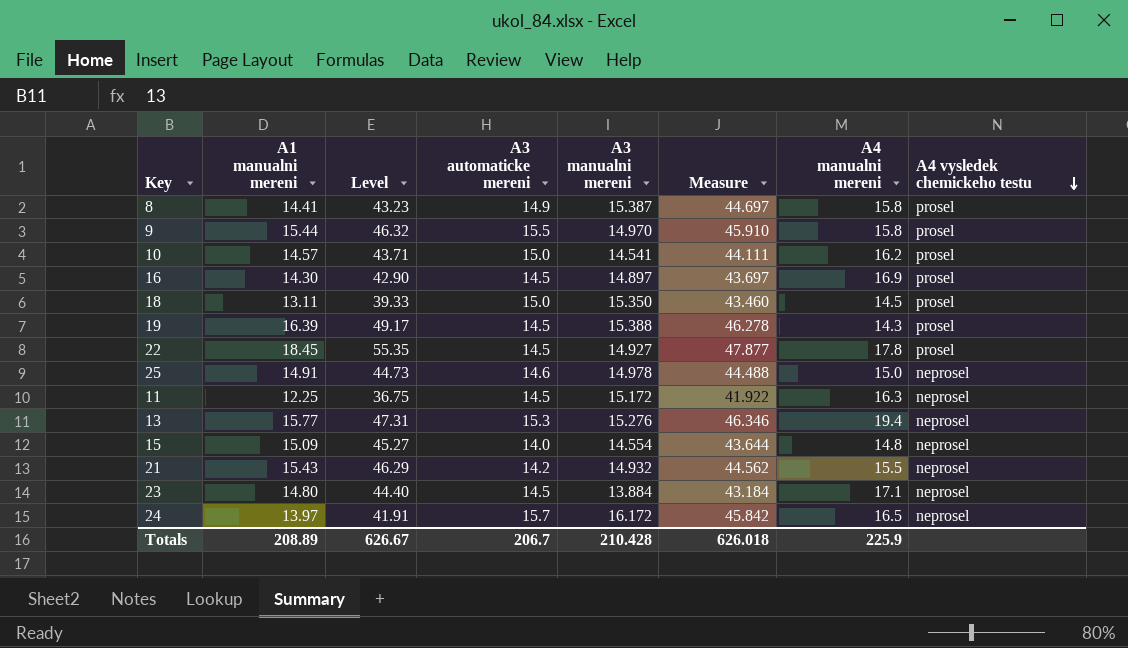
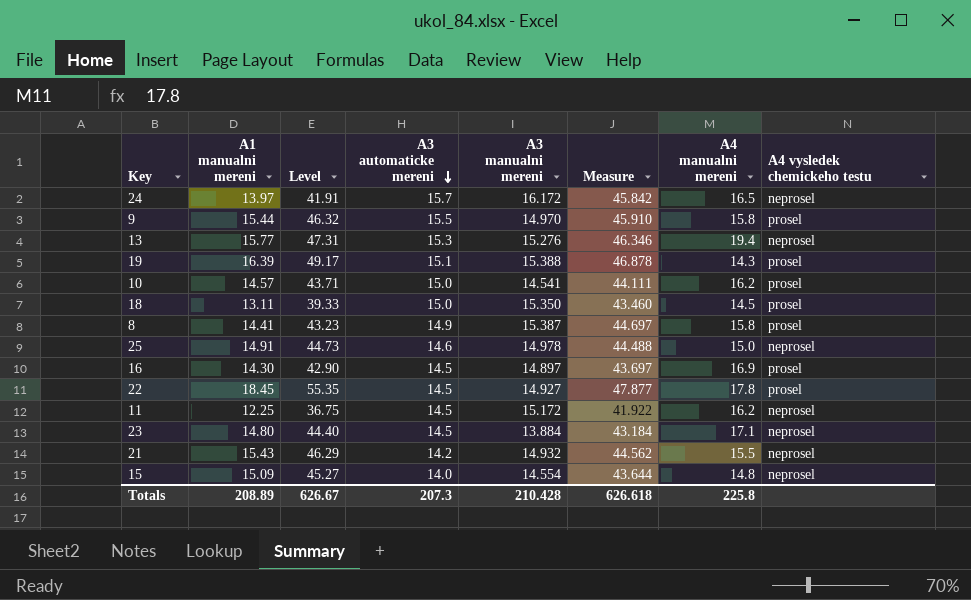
row order: A4 vysledek chemickeho testu descending -> A3 automaticke mereni descending
19 | A3 automaticke mereni: 14.5 -> 15.1
19 | Measure: 46.278 -> 46.878
11 | A4 manualni mereni: 16.3 -> 16.2
Totals | A3 automaticke mereni: 206.7 -> 207.3
Totals | Measure: 626.018 -> 626.618
Totals | A4 manualni mereni: 225.9 -> 225.8

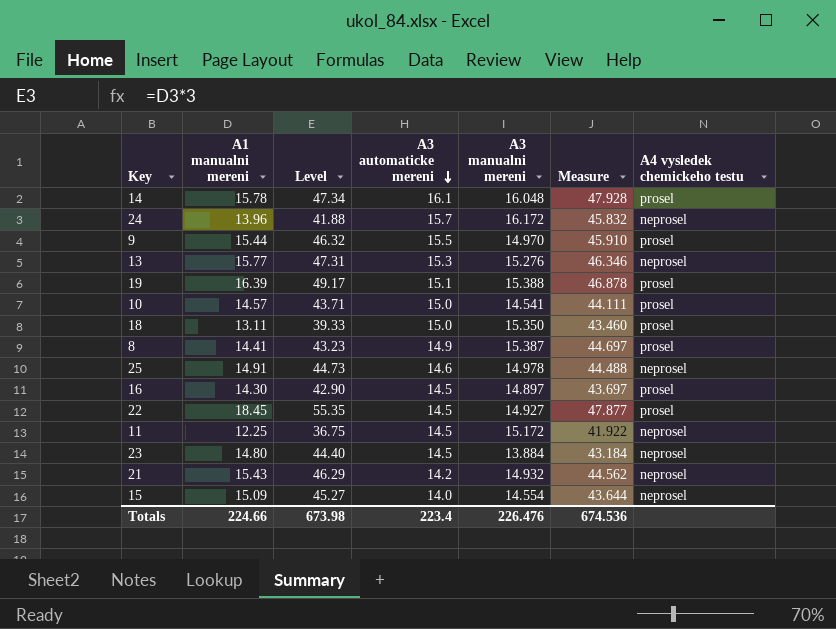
column A4 manualni mereni | position: 7 -> none
row 14: none -> 15.78 | 47.34 | 16.1 | 16.048 | 47.928 | prosel
24 | A1 manualni mereni: 13.97 -> 13.96
24 | Level: 41.91 -> 41.88
24 | Measure: 45.842 -> 45.832
Totals | A1 manualni mereni: 208.89 -> 224.66
Totals | Level: 626.67 -> 673.98
Totals | A3 automaticke mereni: 207.3 -> 223.4
Totals | A3 manualni mereni: 210.428 -> 226.476
Totals | Measure: 626.618 -> 674.536

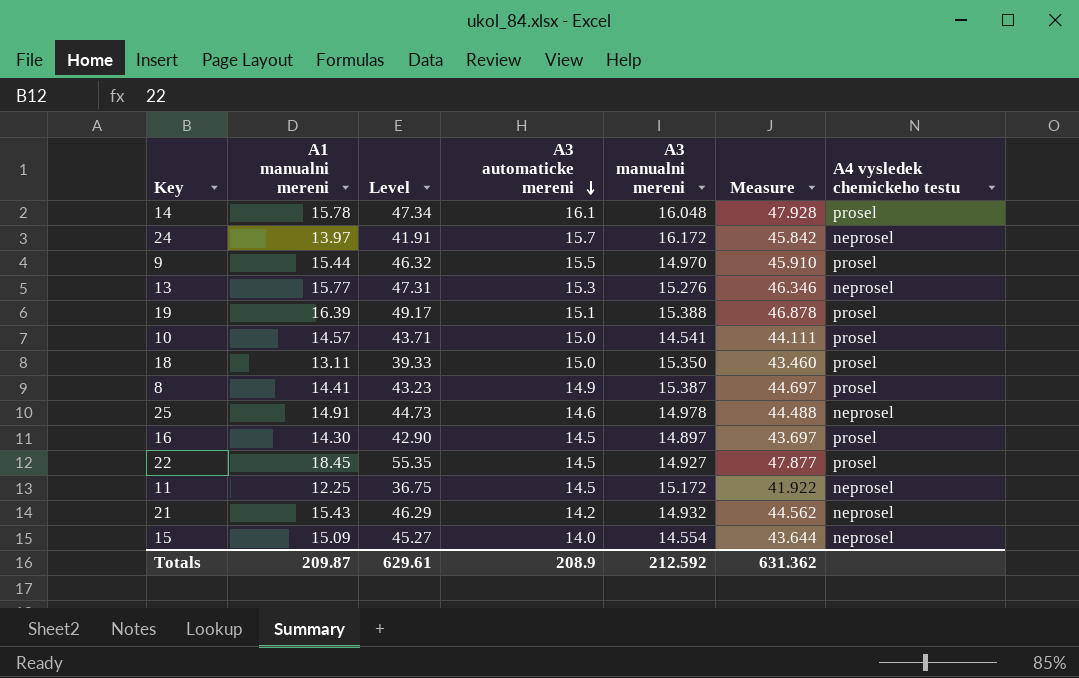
row 23: 14.80 | 44.40 | 14.5 | 13.884 | 43.184 | neprosel -> none
24 | A1 manualni mereni: 13.96 -> 13.97
24 | Level: 41.88 -> 41.91
24 | Measure: 45.832 -> 45.842
Totals | A1 manualni mereni: 224.66 -> 209.87
Totals | Level: 673.98 -> 629.61
Totals | A3 automaticke mereni: 223.4 -> 208.9
Totals | A3 manualni mereni: 226.476 -> 212.592
Totals | Measure: 674.536 -> 631.362

